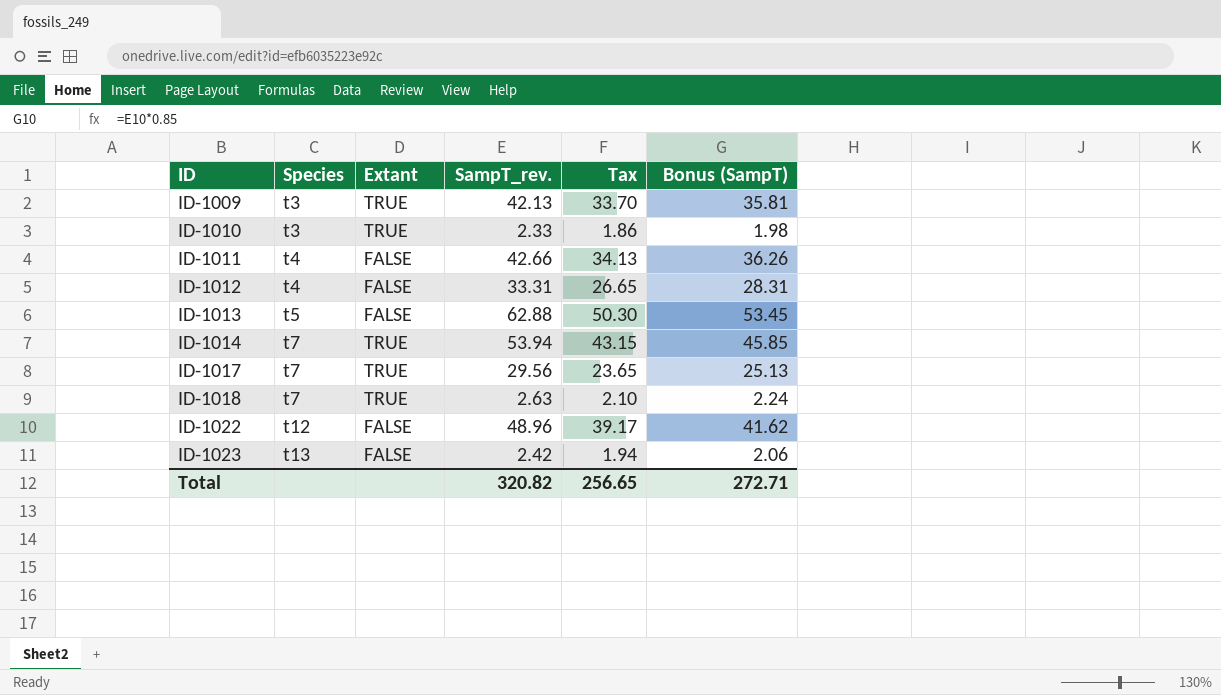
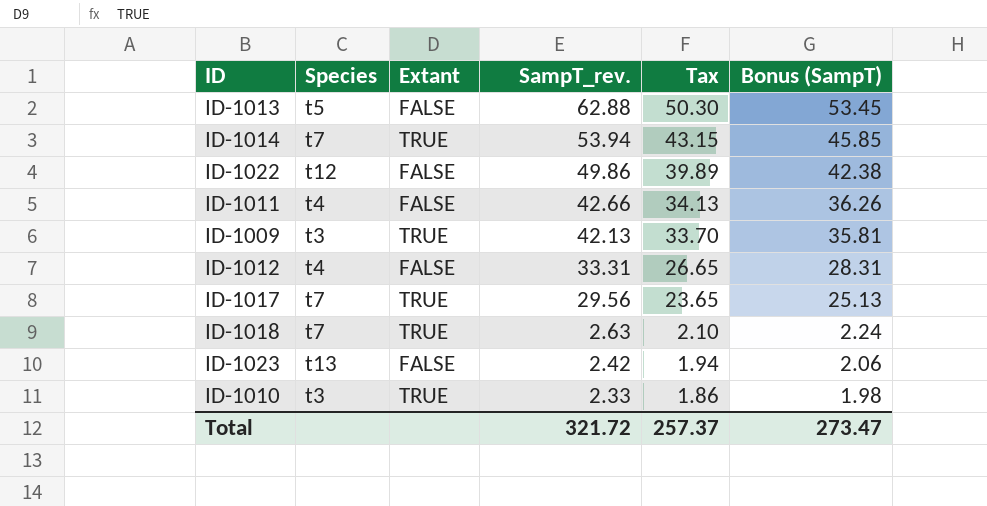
row order: ID ascending -> SampT_rev. descending
ID-1022 | SampT_rev.: 48.96 -> 49.86
ID-1022 | Tax: 39.17 -> 39.89
ID-1022 | Bonus (SampT): 41.62 -> 42.38
Total | SampT_rev.: 320.82 -> 321.72
Total | Tax: 256.65 -> 257.37
Total | Bonus (SampT): 272.71 -> 273.47

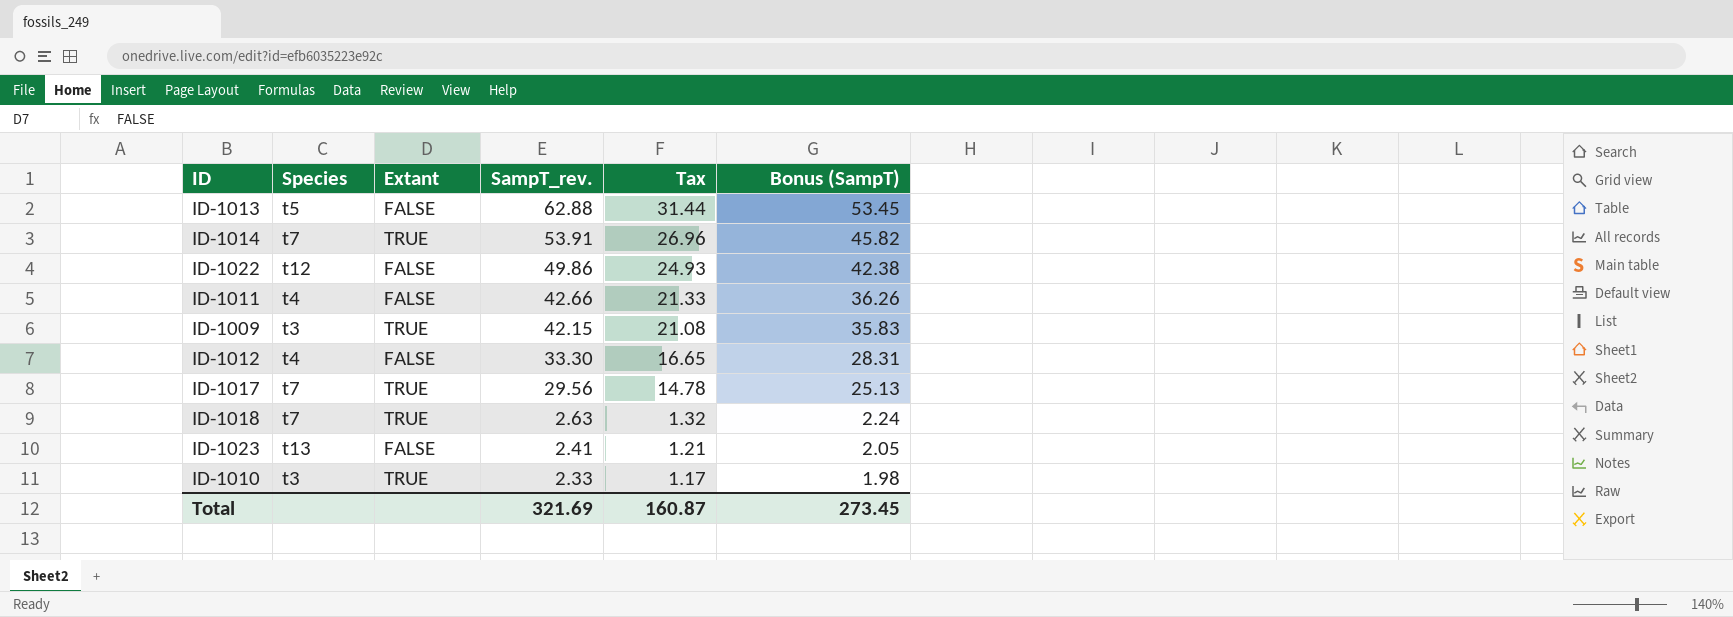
column Tax | formula: [SampT_rev.] * 0.8 -> [SampT_rev.] * 0.5
ID-1014 | SampT_rev.: 53.94 -> 53.91
ID-1014 | Bonus (SampT): 45.85 -> 45.82
ID-1009 | SampT_rev.: 42.13 -> 42.15
ID-1009 | Bonus (SampT): 35.81 -> 35.83
ID-1012 | SampT_rev.: 33.31 -> 33.30
ID-1023 | SampT_rev.: 2.42 -> 2.41
ID-1023 | Bonus (SampT): 2.06 -> 2.05
Total | SampT_rev.: 321.72 -> 321.69
Total | Tax: 257.37 -> 160.87
Total | Bonus (SampT): 273.47 -> 273.45

